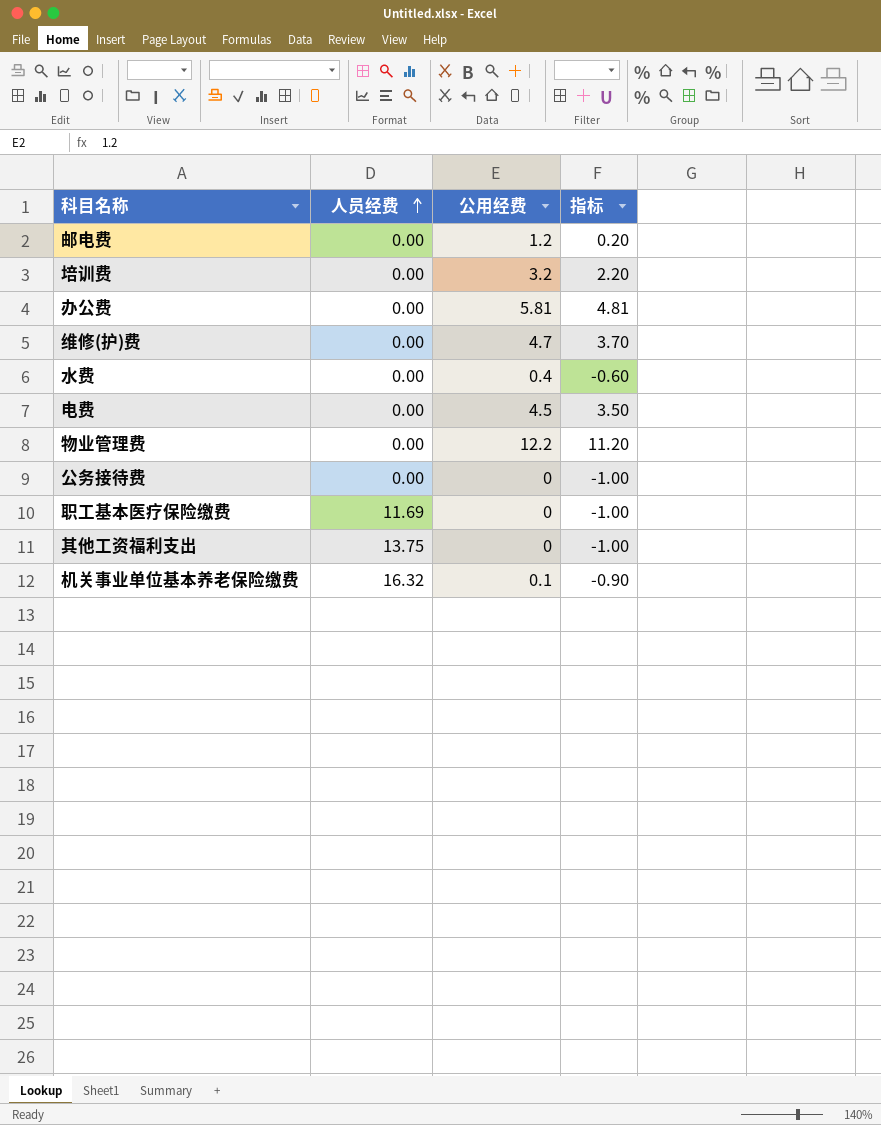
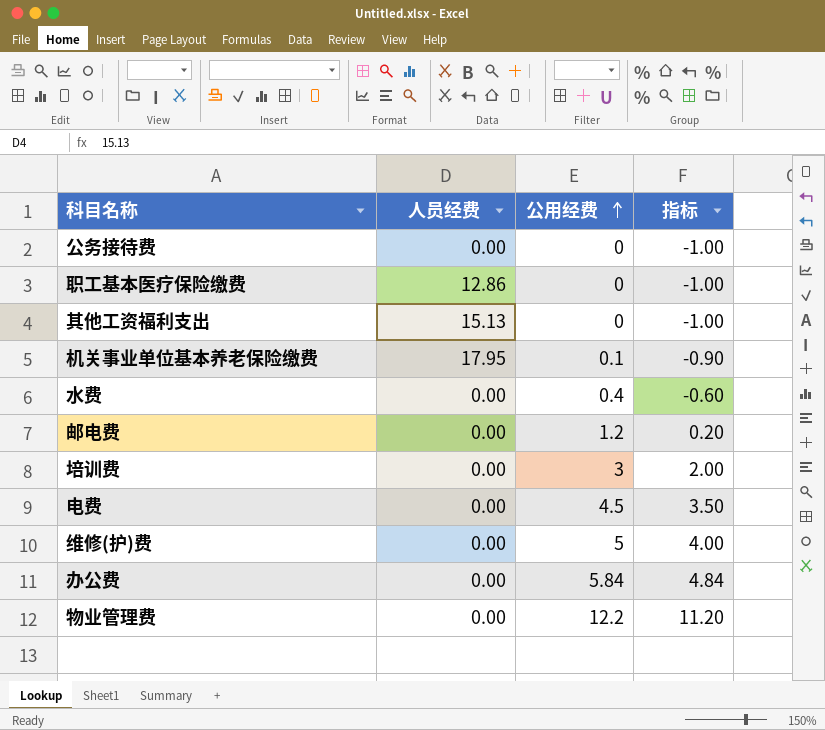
row order: 人员经费 ascending -> 公用经费 ascending
职工基本医疗保险缴费 | 人员经费: 11.69 -> 12.86
其他工资福利支出 | 人员经费: 13.75 -> 15.13
机关事业单位基本养老保险缴费 | 人员经费: 16.32 -> 17.95
培训费 | 公用经费: 3.2 -> 3
培训费 | 指标: 2.20 -> 2.00
维修(护)费 | 公用经费: 4.7 -> 5
维修(护)费 | 指标: 3.70 -> 4.00
办公费 | 公用经费: 5.81 -> 5.84
办公费 | 指标: 4.81 -> 4.84

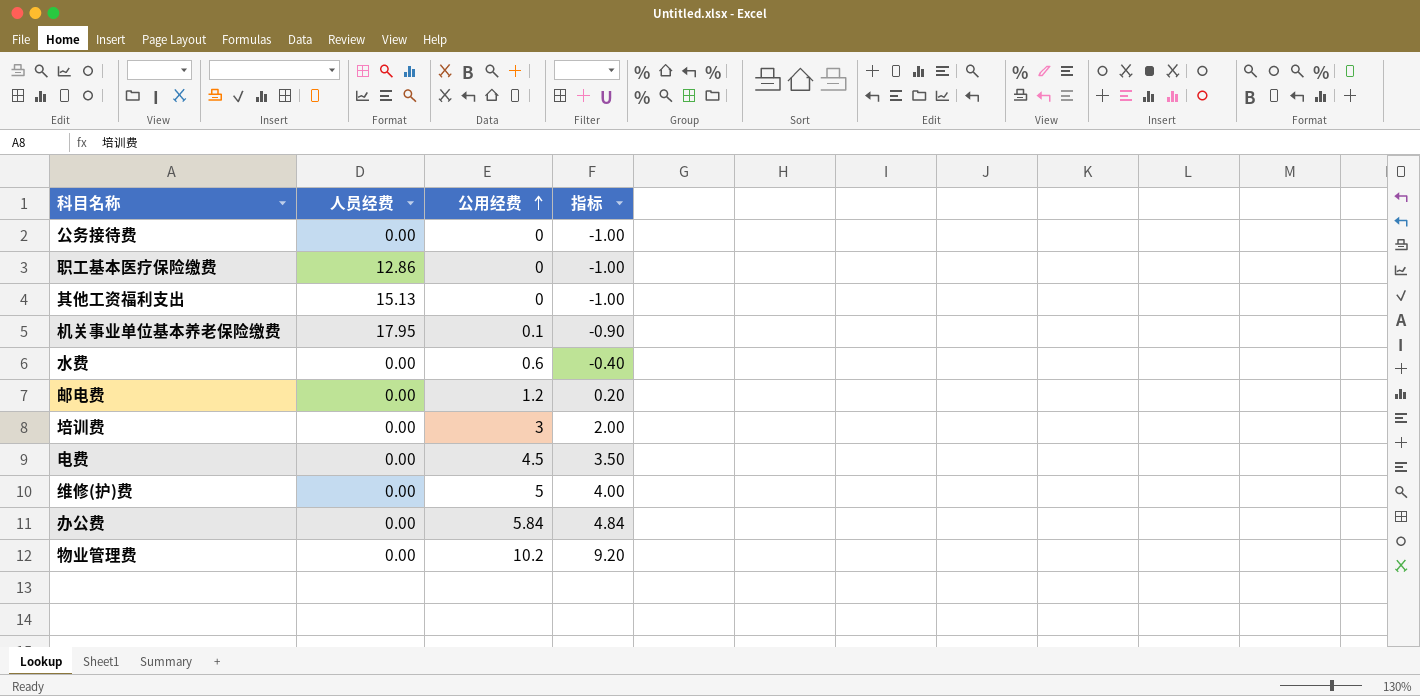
水费 | 公用经费: 0.4 -> 0.6
水费 | 指标: -0.60 -> -0.40
物业管理费 | 公用经费: 12.2 -> 10.2
物业管理费 | 指标: 11.20 -> 9.20

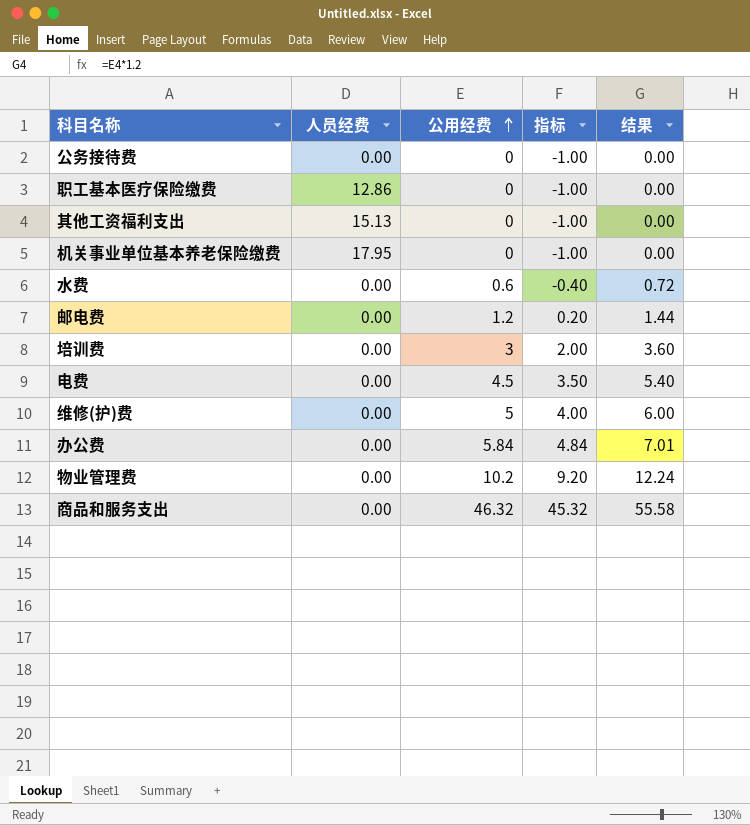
column 结果 | formula: none -> [公用经费] * 1.2
机关事业单位基本养老保险缴费 | 公用经费: 0.1 -> 0
机关事业单位基本养老保险缴费 | 指标: -0.90 -> -1.00
row 商品和服务支出: none -> 0.00 | 46.32 | 45.32 | 55.58

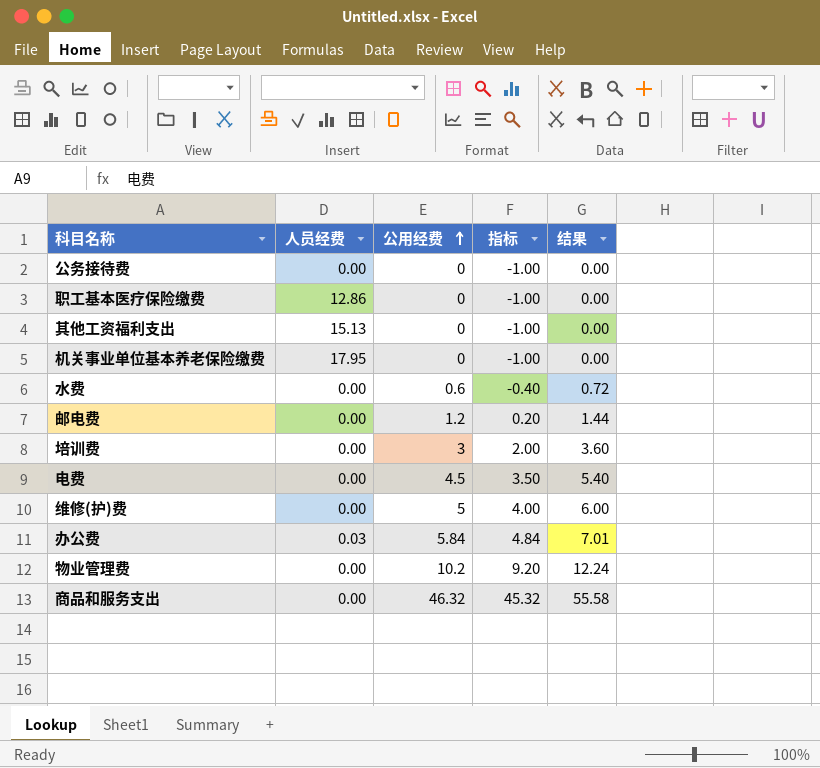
办公费 | 人员经费: 0.00 -> 0.03

